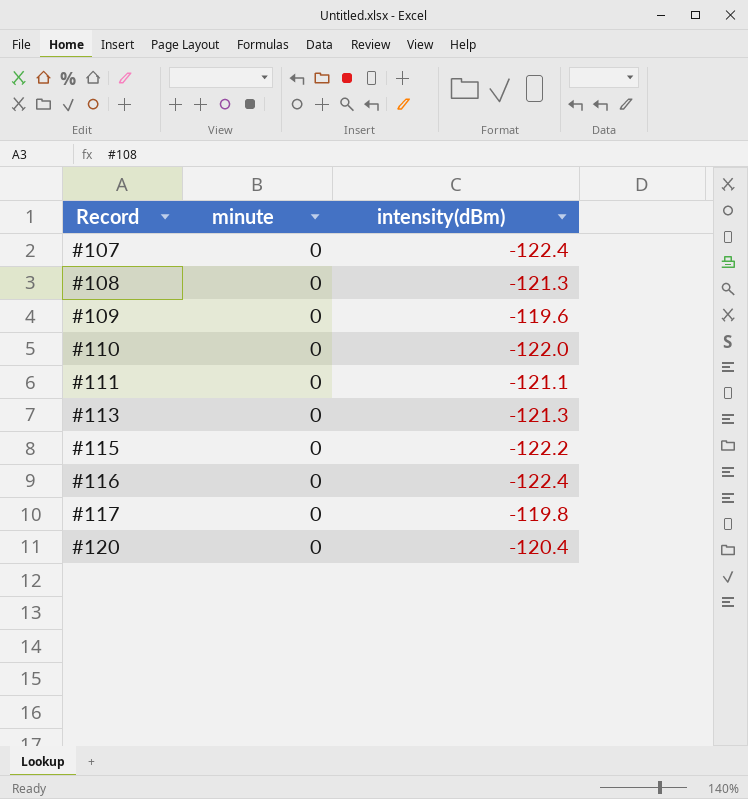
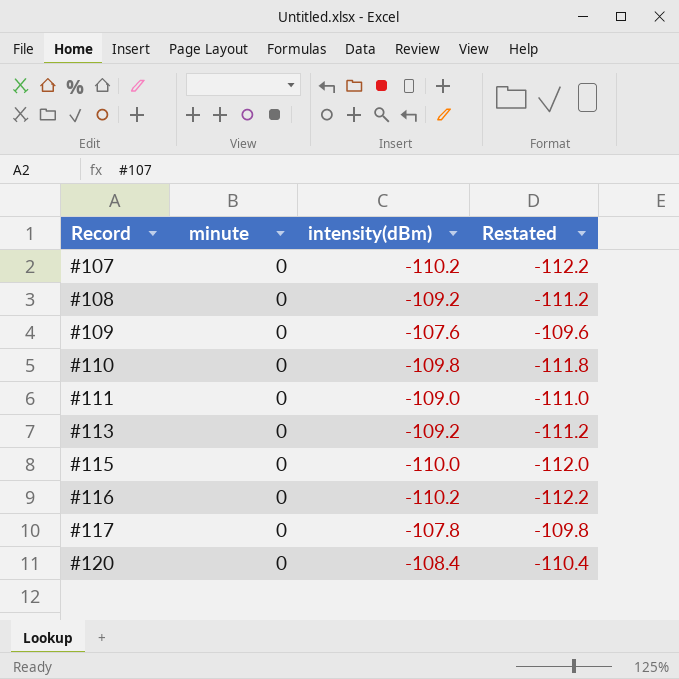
column Restated | formula: none -> [intensity(dBm)] - 2
#107 | intensity(dBm): -122.4 -> -110.2
#108 | intensity(dBm): -121.3 -> -109.2
#109 | intensity(dBm): -119.6 -> -107.6
#110 | intensity(dBm): -122.0 -> -109.8
#111 | intensity(dBm): -121.1 -> -109.0
#113 | intensity(dBm): -121.3 -> -109.2
#115 | intensity(dBm): -122.2 -> -110.0
#116 | intensity(dBm): -122.4 -> -110.2
#117 | intensity(dBm): -119.8 -> -107.8
#120 | intensity(dBm): -120.4 -> -108.4

